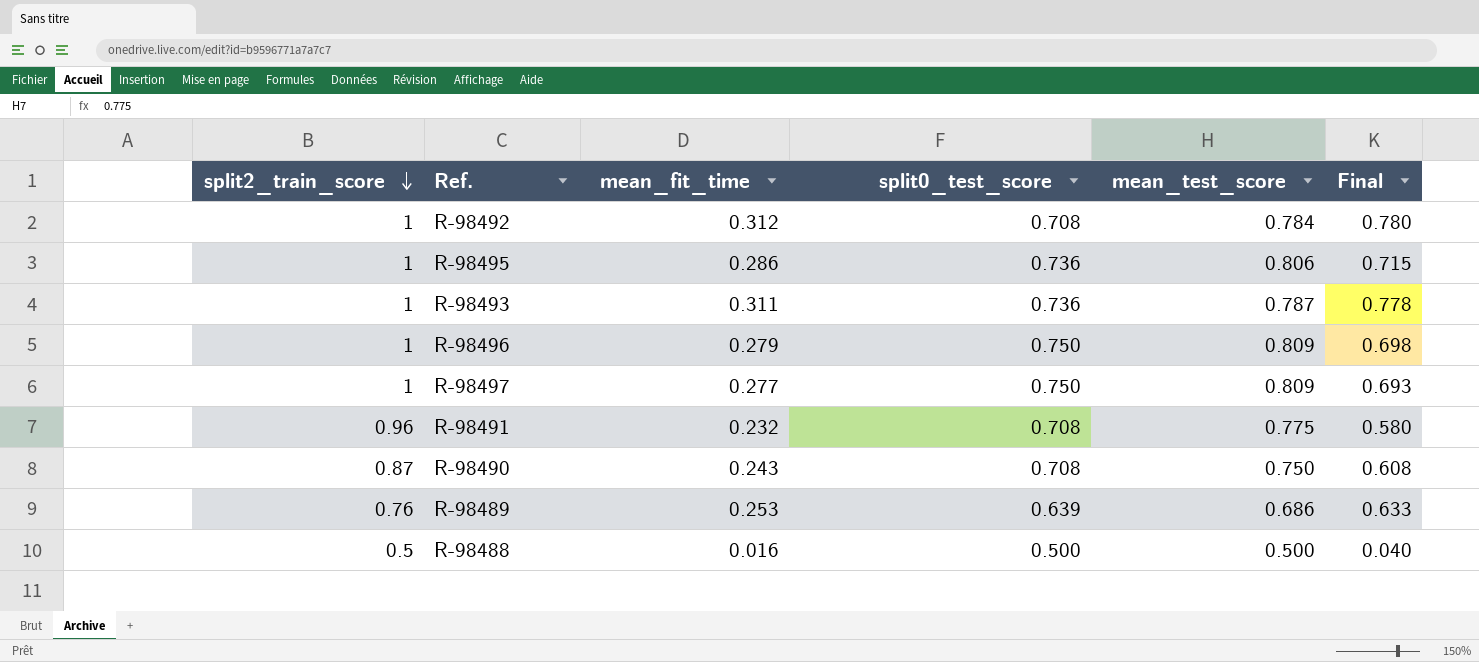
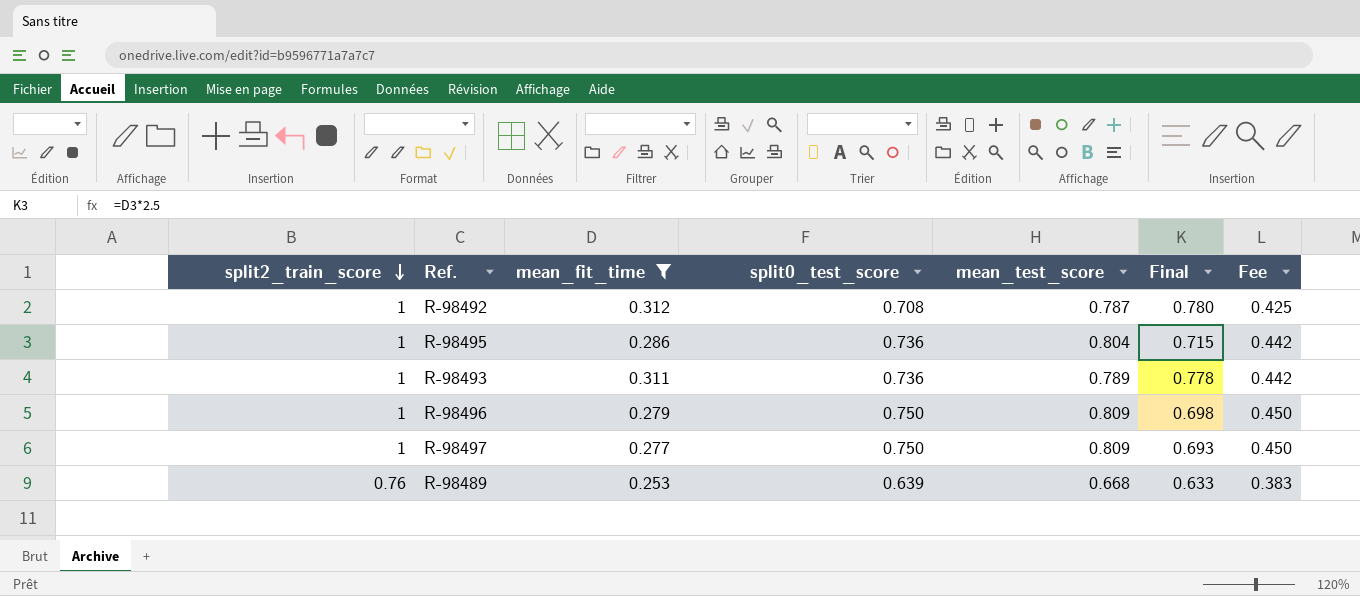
filter: none -> mean_fit_time >= 0.253
column Fee | formula: none -> [split0_test_score] * 0.6
R-98492 | mean_test_score: 0.784 -> 0.787
R-98495 | mean_test_score: 0.806 -> 0.804
R-98493 | mean_test_score: 0.787 -> 0.789
R-98489 | mean_test_score: 0.686 -> 0.668

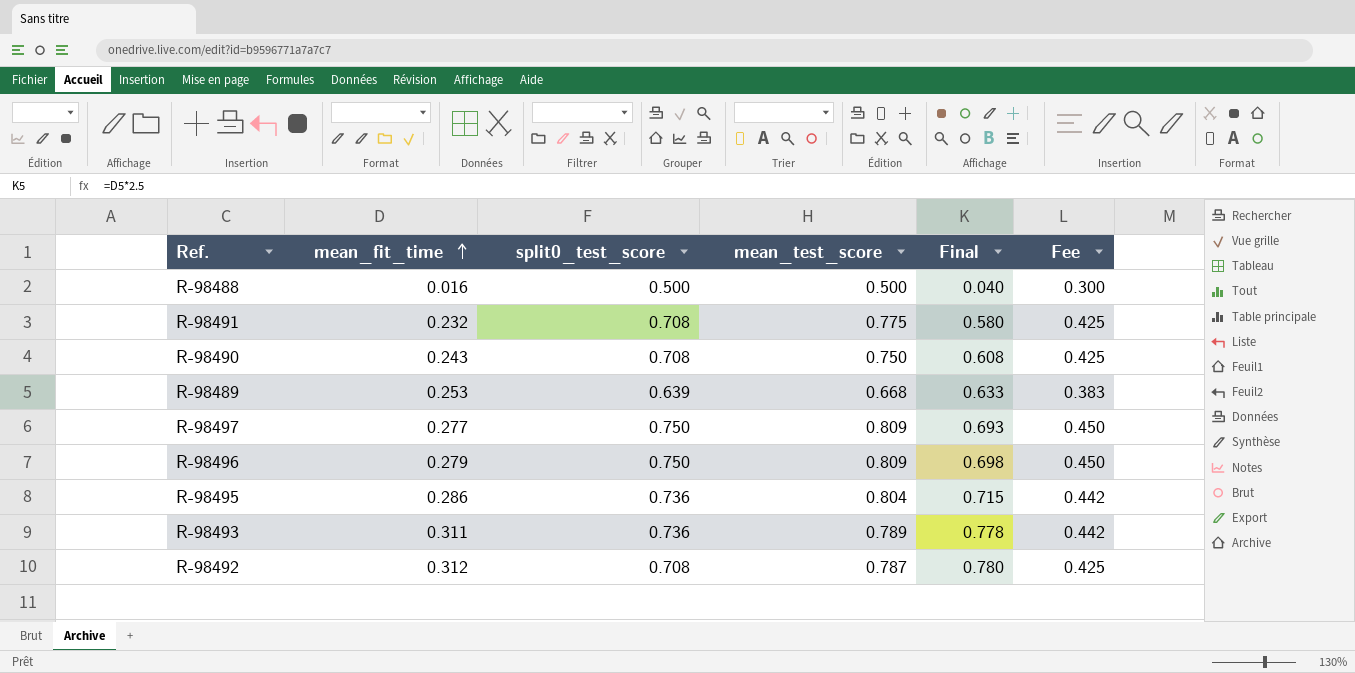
filter: mean_fit_time >= 0.253 -> none
row order: split2_train_score descending -> mean_fit_time ascending
column split2_train_score | position: 1 -> none

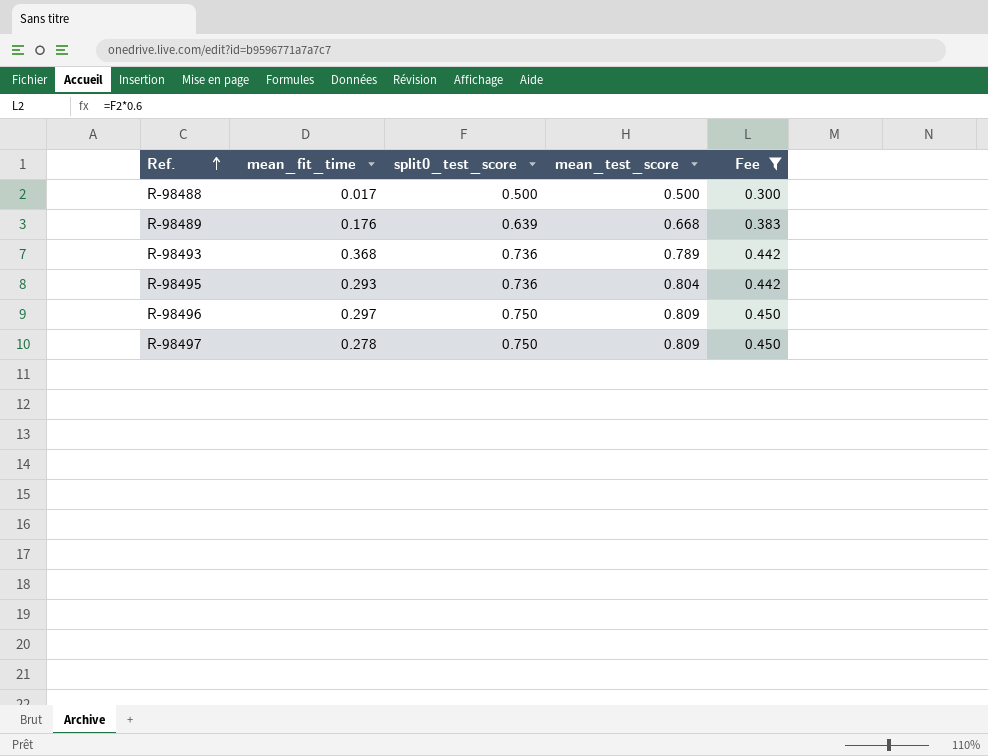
filter: none -> Fee != 0.425
row order: mean_fit_time ascending -> Ref. ascending
column Final | formula: [mean_fit_time] * 2.5 -> none
R-98488 | mean_fit_time: 0.016 -> 0.017
R-98489 | mean_fit_time: 0.253 -> 0.176
R-98493 | mean_fit_time: 0.311 -> 0.368
R-98495 | mean_fit_time: 0.286 -> 0.293
R-98496 | mean_fit_time: 0.279 -> 0.297
R-98497 | mean_fit_time: 0.277 -> 0.278

